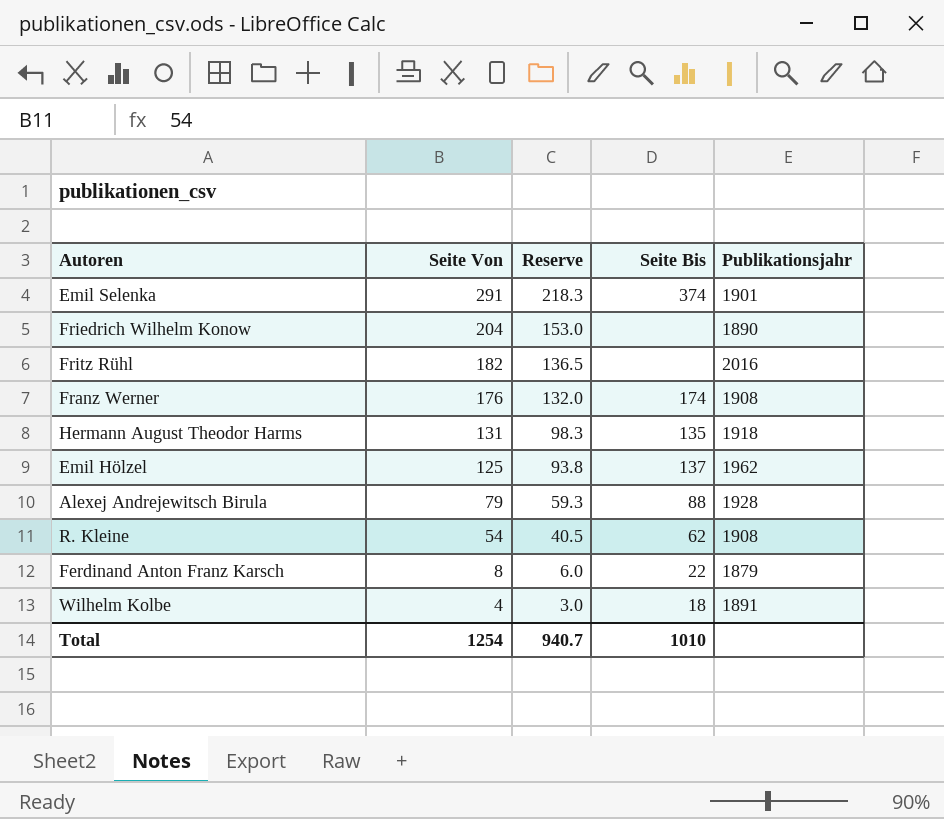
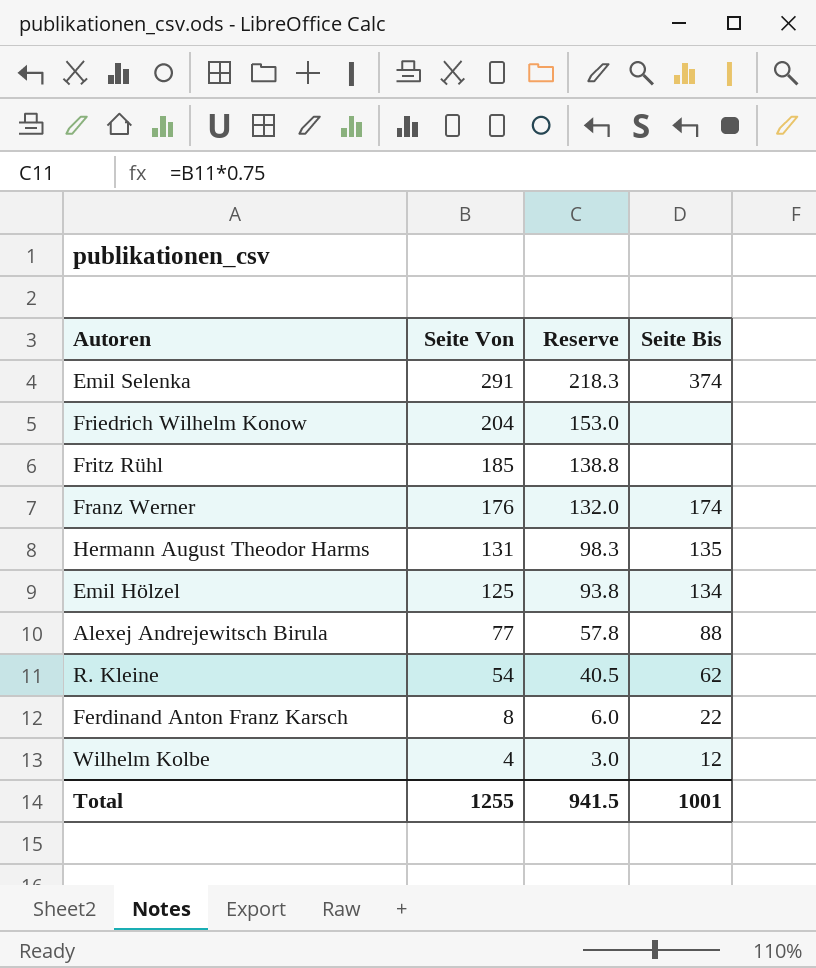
column Publikationsjahr | position: 5 -> none
Fritz Rühl | Seite Von: 182 -> 185
Fritz Rühl | Reserve: 136.5 -> 138.8
Emil Hölzel | Seite Bis: 137 -> 134
Alexej Andrejewitsch Birula | Seite Von: 79 -> 77
Alexej Andrejewitsch Birula | Reserve: 59.3 -> 57.8
Wilhelm Kolbe | Seite Bis: 18 -> 12
Total | Seite Von: 1254 -> 1255
Total | Reserve: 940.7 -> 941.5
Total | Seite Bis: 1010 -> 1001

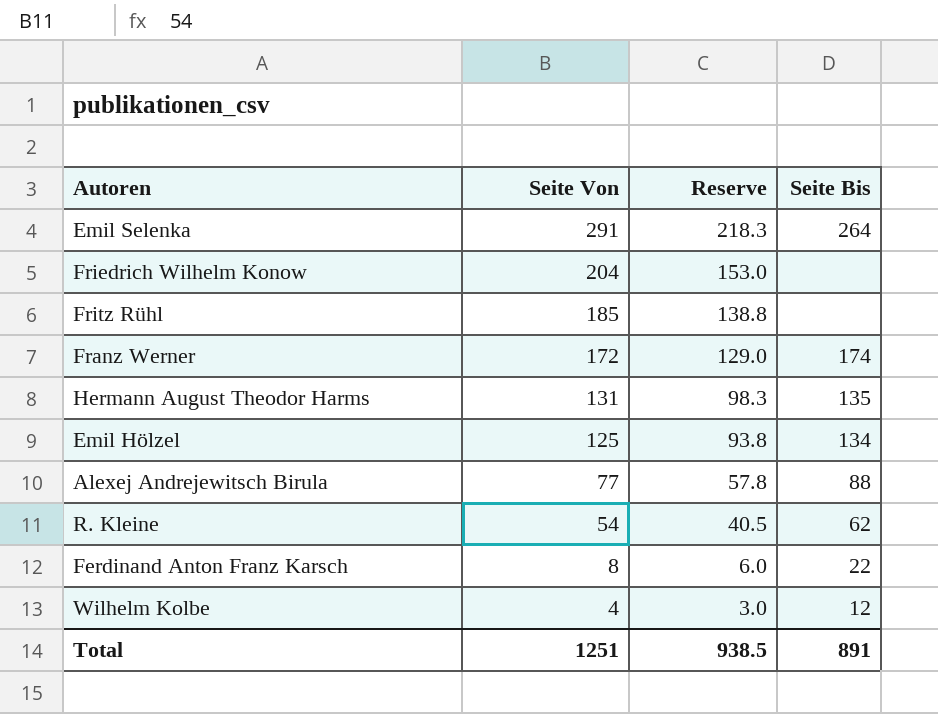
Emil Selenka | Seite Bis: 374 -> 264
Franz Werner | Seite Von: 176 -> 172
Franz Werner | Reserve: 132.0 -> 129.0
Total | Seite Von: 1255 -> 1251
Total | Reserve: 941.5 -> 938.5
Total | Seite Bis: 1001 -> 891

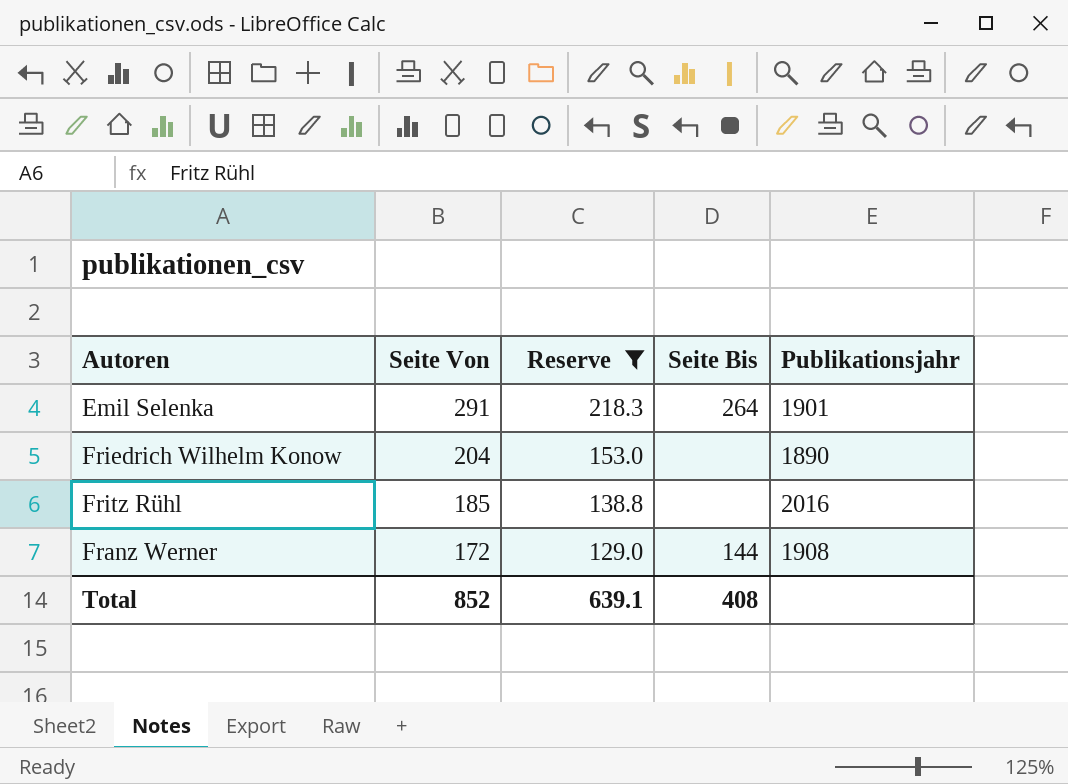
filter: none -> Reserve >= 129.0
column Publikationsjahr | position: none -> 5
Franz Werner | Seite Bis: 174 -> 144
Total | Seite Von: 1251 -> 852
Total | Reserve: 938.5 -> 639.1
Total | Seite Bis: 891 -> 408

